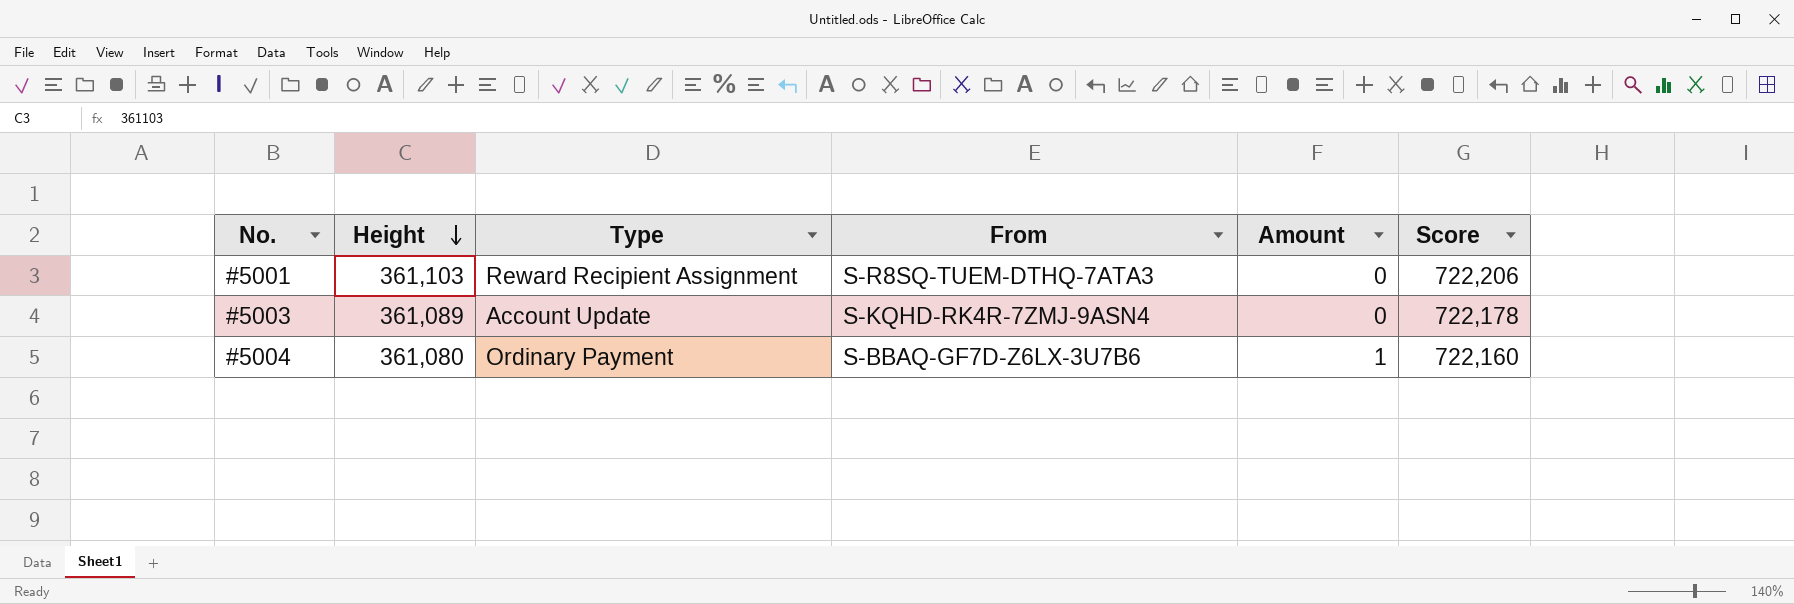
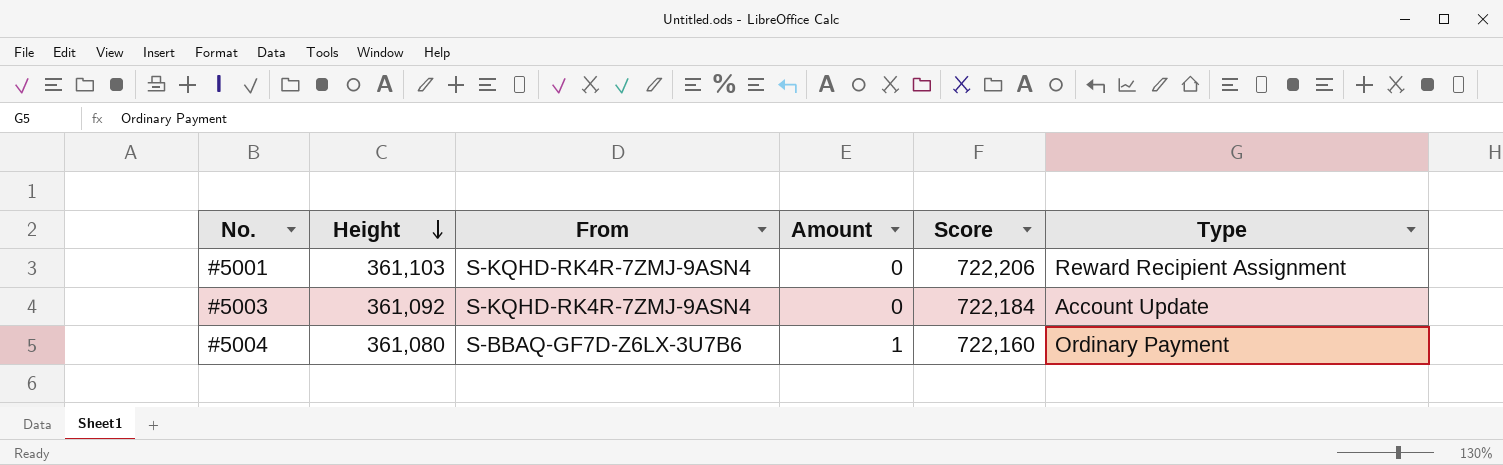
column Type | position: 3 -> 6
#5001 | From: S-R8SQ-TUEM-DTHQ-7ATA3 -> S-KQHD-RK4R-7ZMJ-9ASN4
#5003 | Height: 361,089 -> 361,092
#5003 | Score: 722,178 -> 722,184

